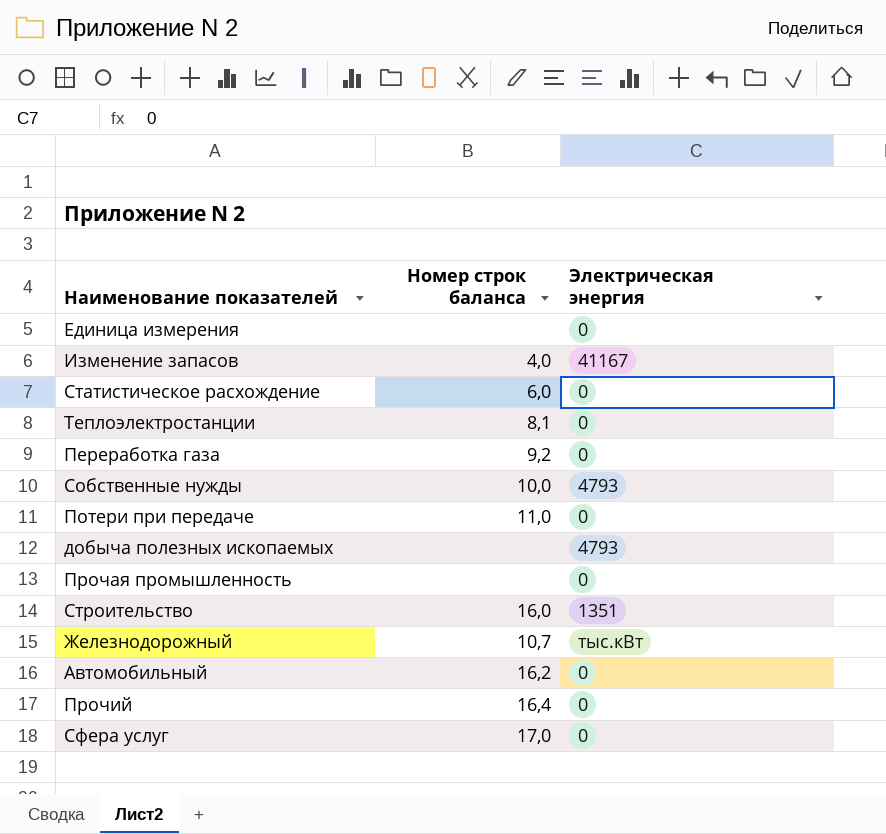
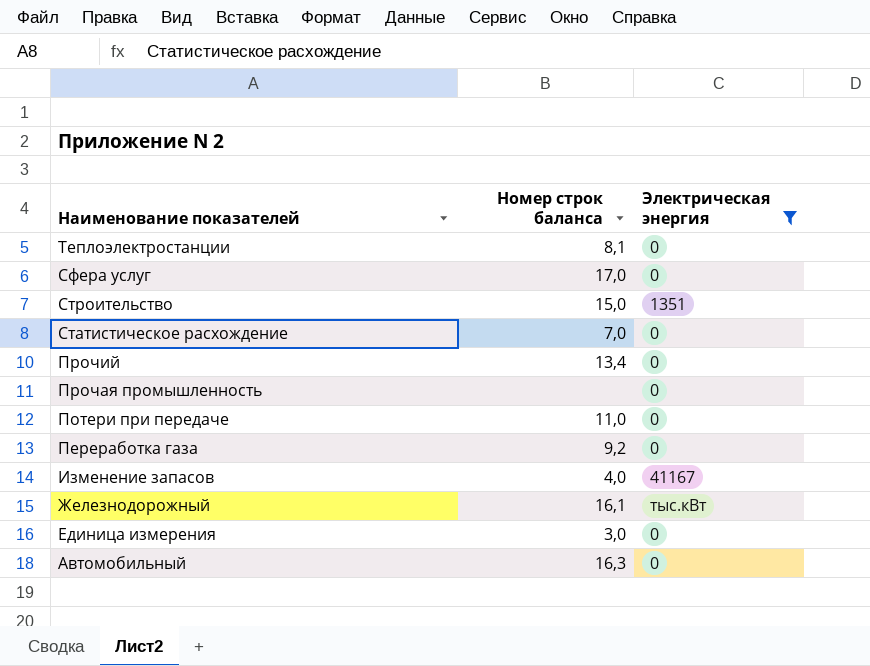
filter: none -> Электрическая энергия != 4793
row order: none -> Наименование показателей descending
Строительство | Номер строк баланса: 16,0 -> 15,0
Статистическое расхождение | Номер строк баланса: 6,0 -> 7,0
Прочий | Номер строк баланса: 16,4 -> 13,4
Железнодорожный | Номер строк баланса: 10,7 -> 16,1
Единица измерения | Номер строк баланса: none -> 3,0
Автомобильный | Номер строк баланса: 16,2 -> 16,3

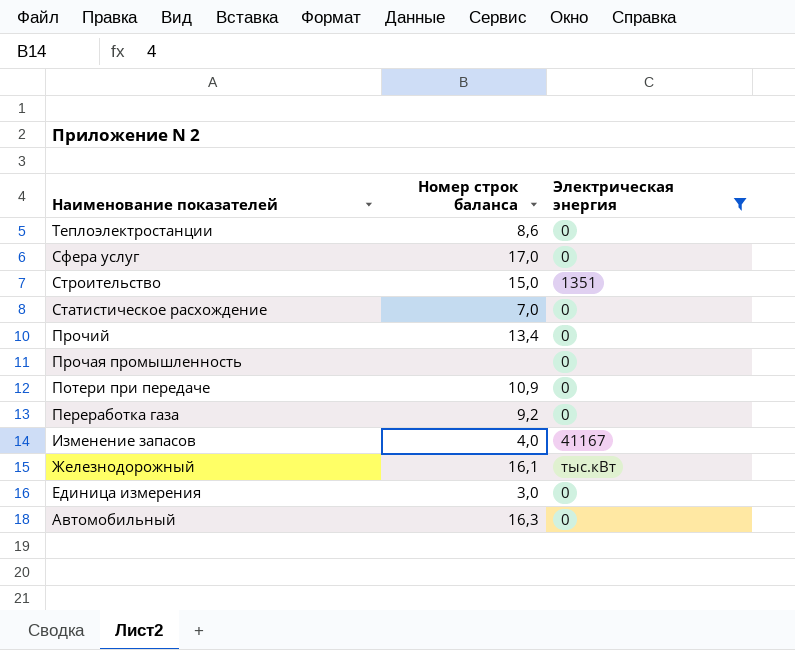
Теплоэлектростанции | Номер строк баланса: 8,1 -> 8,6
Потери при передаче | Номер строк баланса: 11,0 -> 10,9

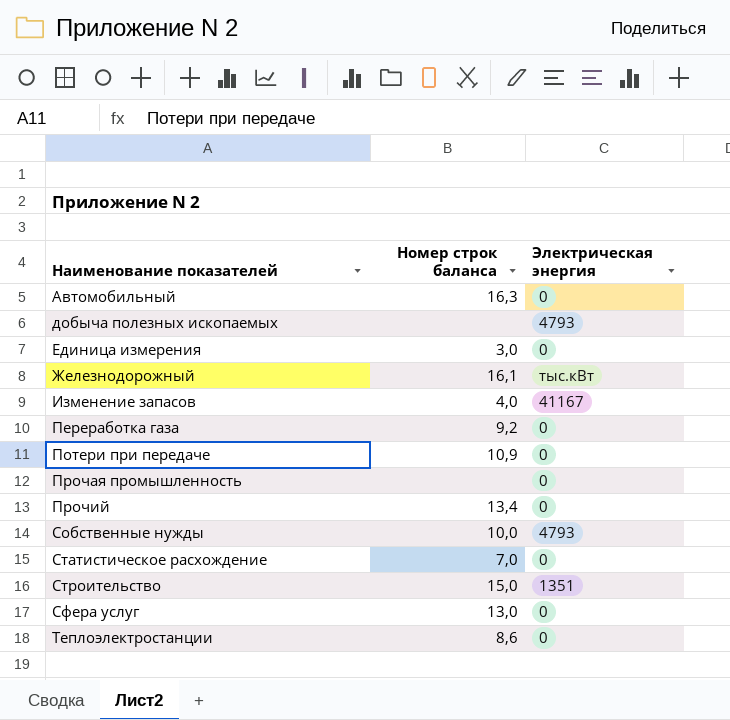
filter: Электрическая энергия != 4793 -> none
row order: Наименование показателей descending -> Наименование показателей ascending
Сфера услуг | Номер строк баланса: 17,0 -> 13,0

